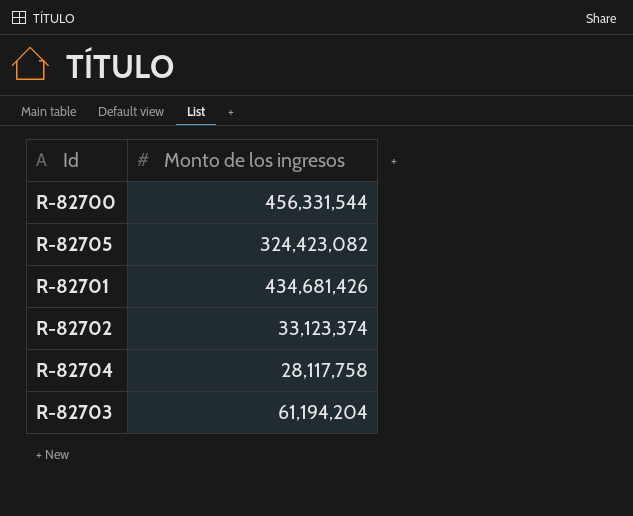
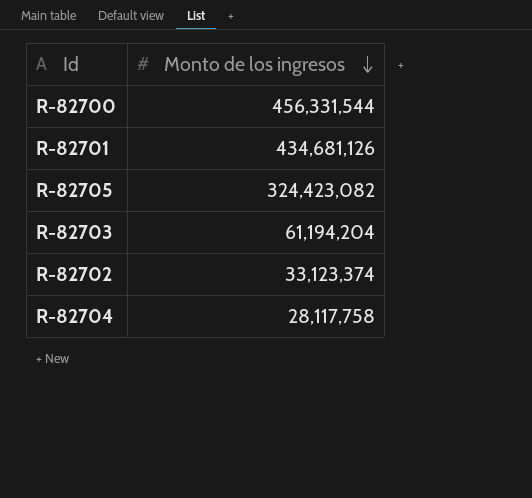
row order: none -> Monto de los ingresos descending
R-82701 | Monto de los ingresos: 434,681,426 -> 434,681,126

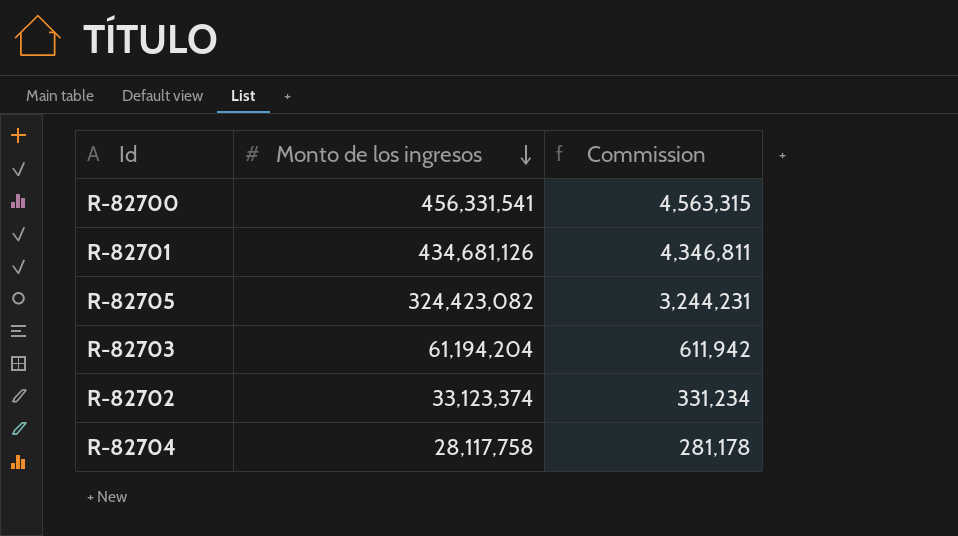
column Commission | formula: none -> [Monto de los ingresos] * 0.01
R-82700 | Monto de los ingresos: 456,331,544 -> 456,331,541

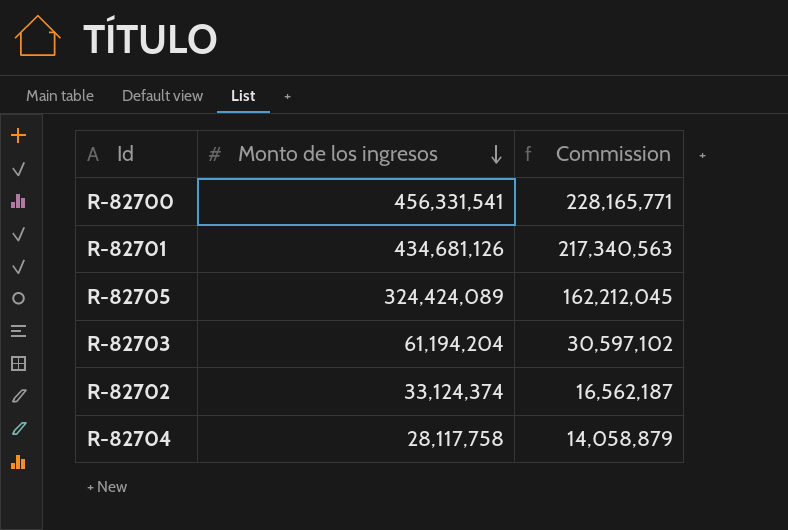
column Commission | formula: [Monto de los ingresos] * 0.01 -> [Monto de los ingresos] * 0.5
R-82705 | Monto de los ingresos: 324,423,082 -> 324,424,089
R-82702 | Monto de los ingresos: 33,123,374 -> 33,124,374

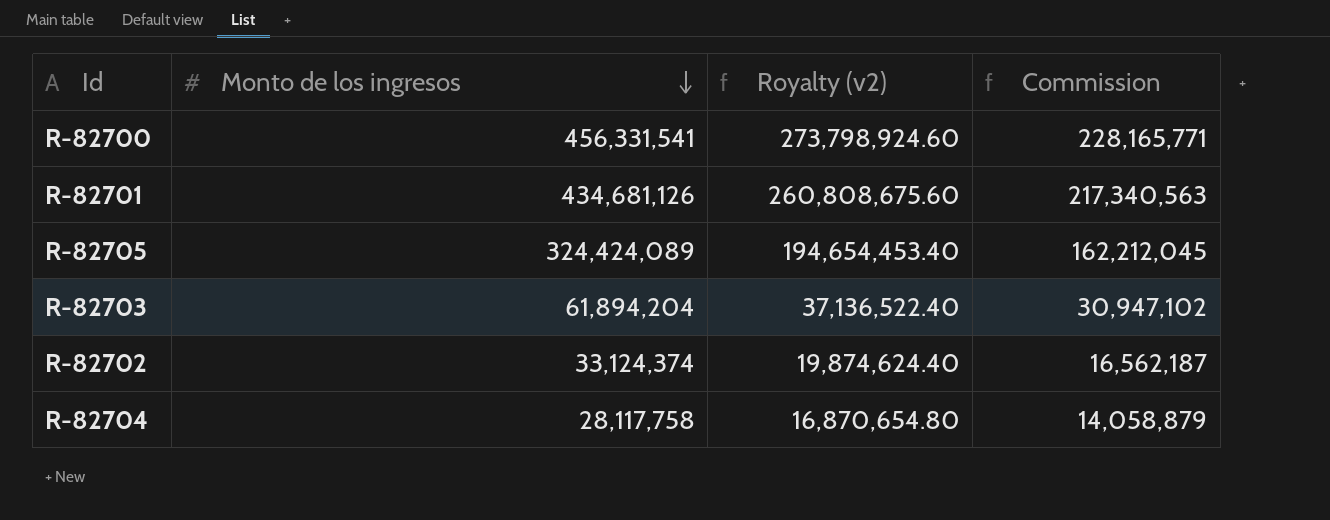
column Royalty (v2) | formula: none -> [Monto de los ingresos] * 0.6
R-82703 | Monto de los ingresos: 61,194,204 -> 61,894,204
R-82703 | Commission: 30,597,102 -> 30,947,102

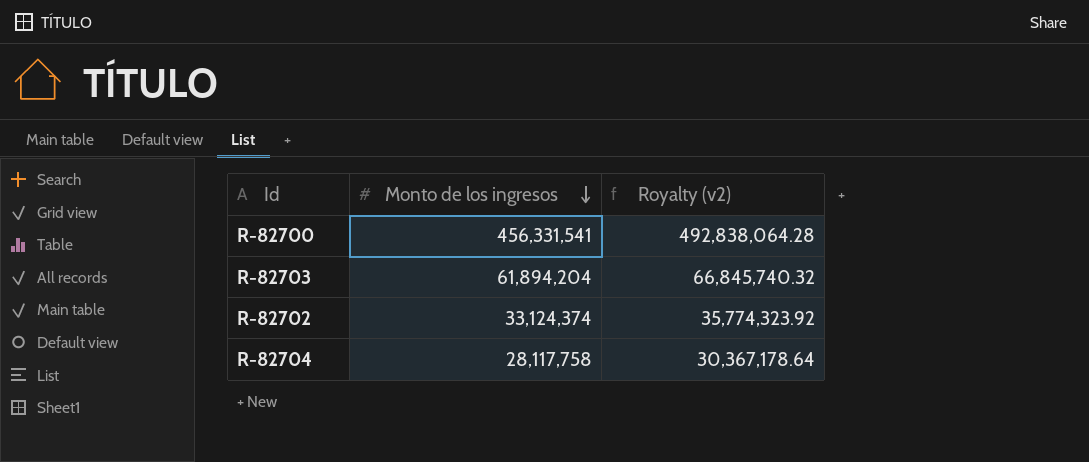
column Commission | formula: [Monto de los ingresos] * 0.5 -> none
column Royalty (v2) | formula: [Monto de los ingresos] * 0.6 -> [Monto de los ingresos] * 1.08
row R-82701: 434,681,126 | 260,808,675.60 | 217,340,563 -> none
row R-82705: 324,424,089 | 194,654,453.40 | 162,212,045 -> none

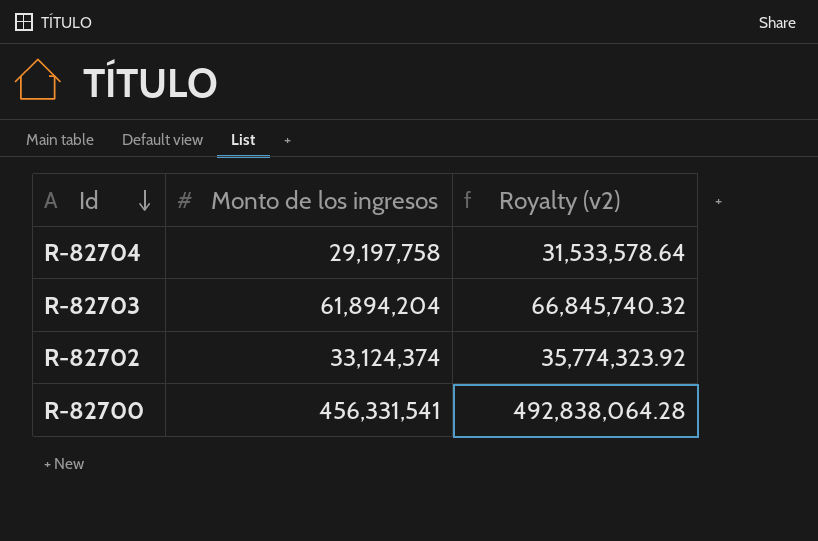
row order: Monto de los ingresos descending -> Id descending
R-82704 | Monto de los ingresos: 28,117,758 -> 29,197,758
R-82704 | Royalty (v2): 30,367,178.64 -> 31,533,578.64

